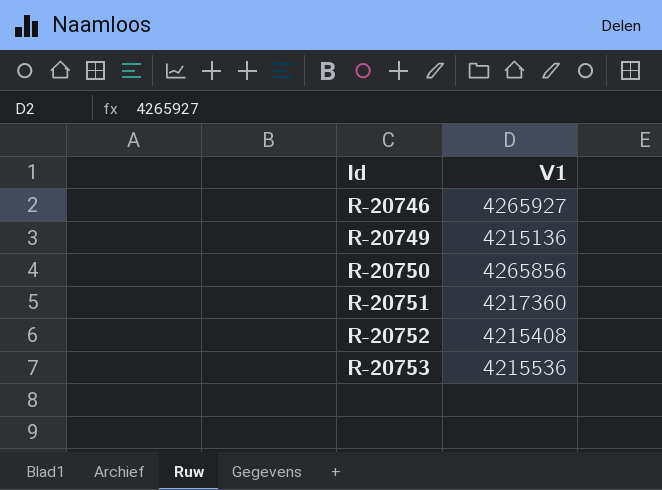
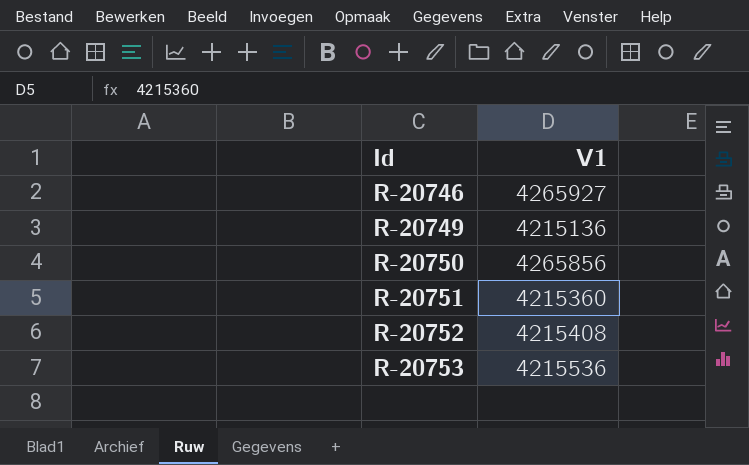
R-20751 | V1: 4217360 -> 4215360

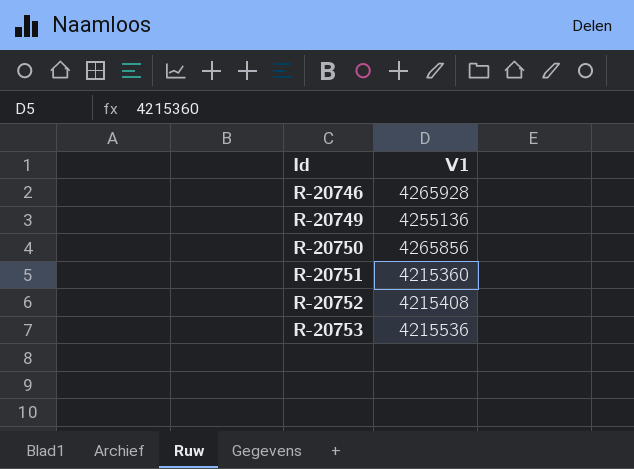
R-20746 | V1: 4265927 -> 4265928
R-20749 | V1: 4215136 -> 4255136

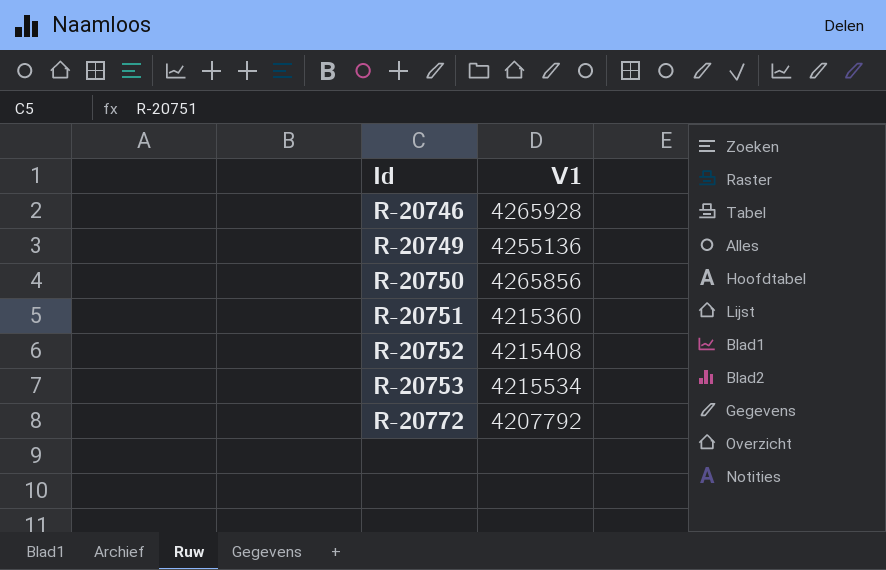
R-20753 | V1: 4215536 -> 4215534
row R-20772: none -> 4207792

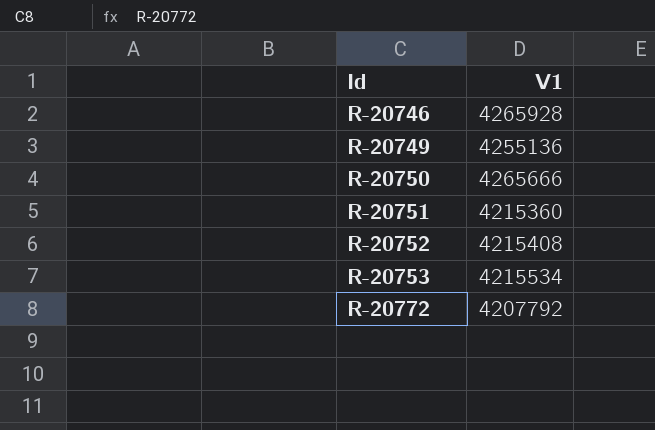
R-20750 | V1: 4265856 -> 4265666

